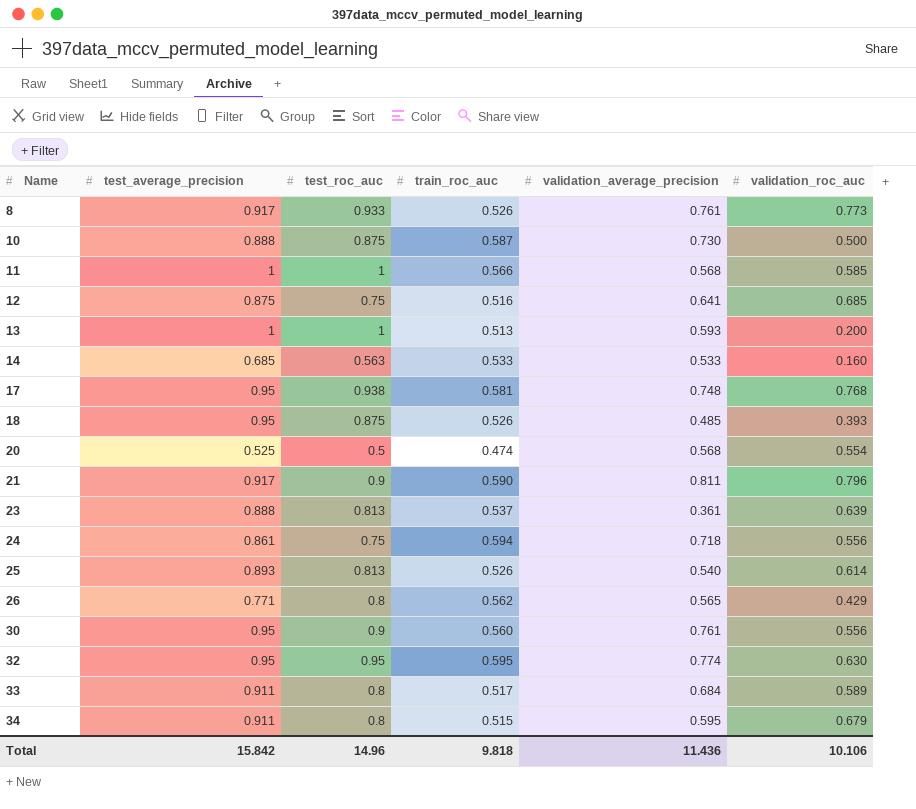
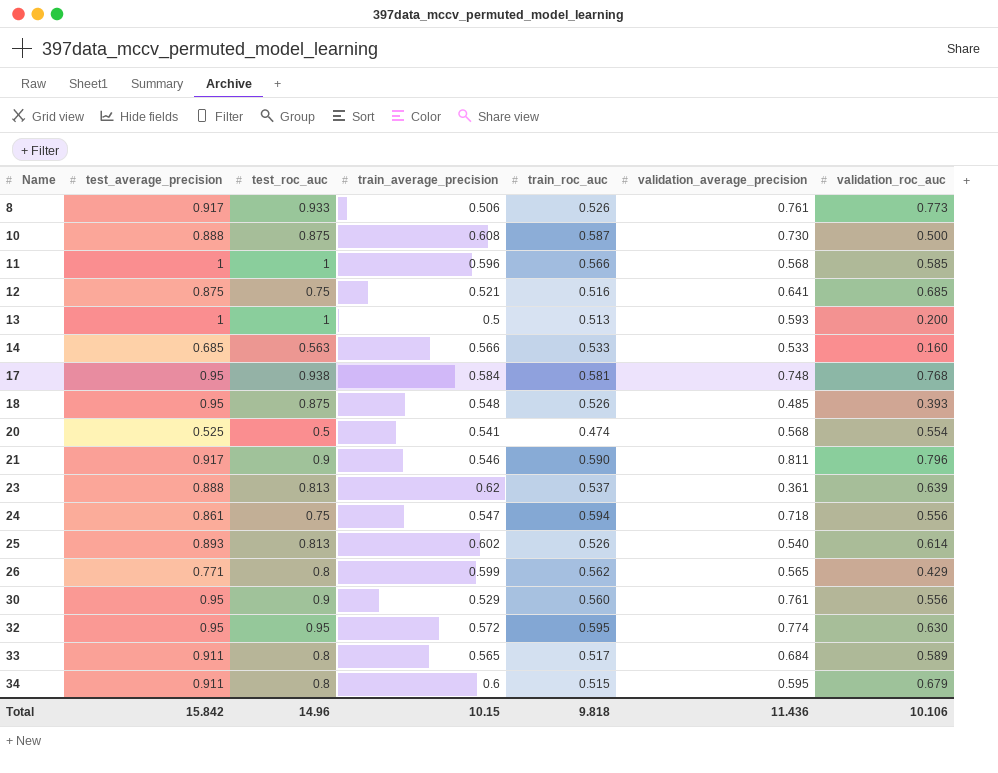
column train_average_precision | position: none -> 4

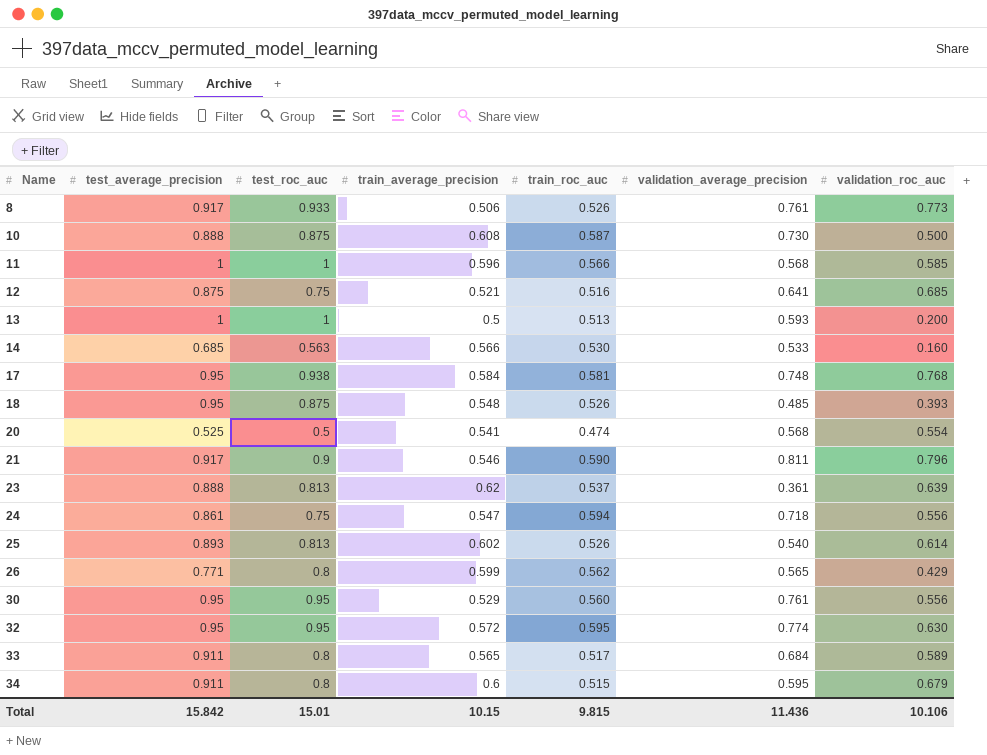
14 | train_roc_auc: 0.533 -> 0.530
30 | test_roc_auc: 0.9 -> 0.95
Total | test_roc_auc: 14.96 -> 15.01
Total | train_roc_auc: 9.818 -> 9.815

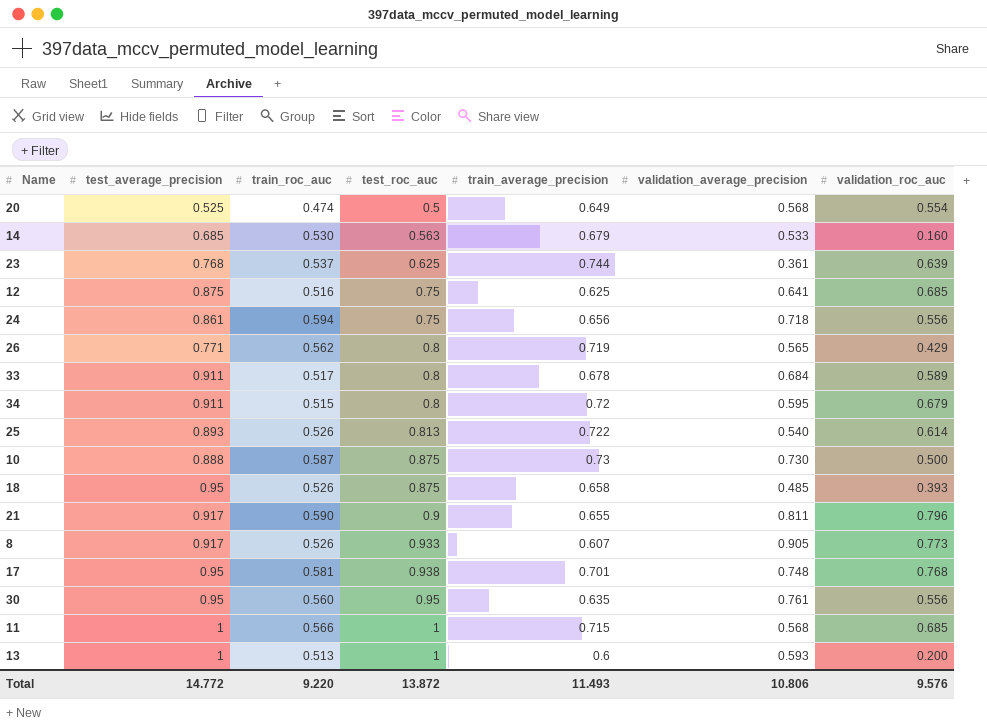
row order: Name ascending -> test_roc_auc ascending
column train_roc_auc | position: 5 -> 3
row 32: 0.95 | 0.95 | 0.572 | 0.595 | 0.774 | 0.630 -> none
20 | train_average_precision: 0.541 -> 0.649
14 | train_average_precision: 0.566 -> 0.679
23 | test_average_precision: 0.888 -> 0.768
23 | test_roc_auc: 0.813 -> 0.625
23 | train_average_precision: 0.62 -> 0.744
12 | train_average_precision: 0.521 -> 0.625
24 | train_average_precision: 0.547 -> 0.656
26 | train_average_precision: 0.599 -> 0.719
33 | train_average_precision: 0.565 -> 0.678
34 | train_average_precision: 0.6 -> 0.72
25 | train_average_precision: 0.602 -> 0.722
10 | train_average_precision: 0.608 -> 0.73
18 | train_average_precision: 0.548 -> 0.658
21 | train_average_precision: 0.546 -> 0.655
8 | train_average_precision: 0.506 -> 0.607
8 | validation_average_precision: 0.761 -> 0.905
17 | train_average_precision: 0.584 -> 0.701
30 | train_average_precision: 0.529 -> 0.635
11 | train_average_precision: 0.596 -> 0.715
11 | validation_roc_auc: 0.585 -> 0.685
13 | train_average_precision: 0.5 -> 0.6
Total | test_average_precision: 15.842 -> 14.772
Total | train_roc_auc: 9.815 -> 9.220
Total | test_roc_auc: 15.01 -> 13.872
Total | train_average_precision: 10.15 -> 11.493
Total | validation_average_precision: 11.436 -> 10.806
Total | validation_roc_auc: 10.106 -> 9.576

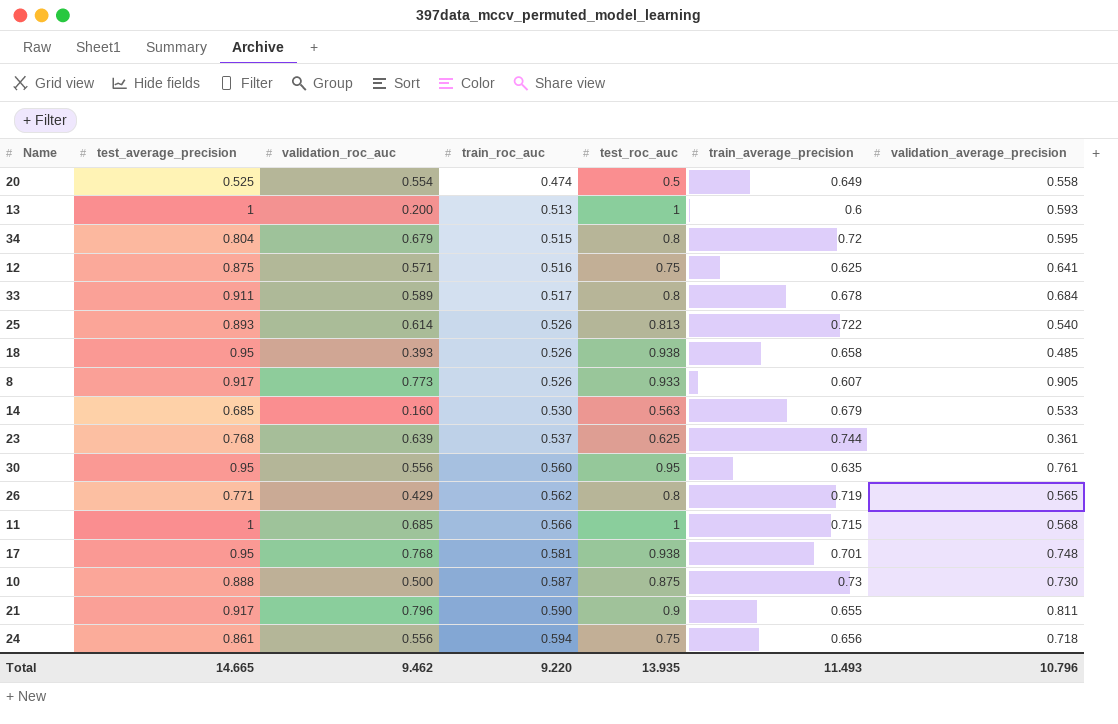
row order: test_roc_auc ascending -> train_roc_auc ascending
column validation_roc_auc | position: 7 -> 3
20 | validation_average_precision: 0.568 -> 0.558
34 | test_average_precision: 0.911 -> 0.804
12 | validation_roc_auc: 0.685 -> 0.571
18 | test_roc_auc: 0.875 -> 0.938
Total | test_average_precision: 14.772 -> 14.665
Total | validation_roc_auc: 9.576 -> 9.462
Total | test_roc_auc: 13.872 -> 13.935
Total | validation_average_precision: 10.806 -> 10.796

